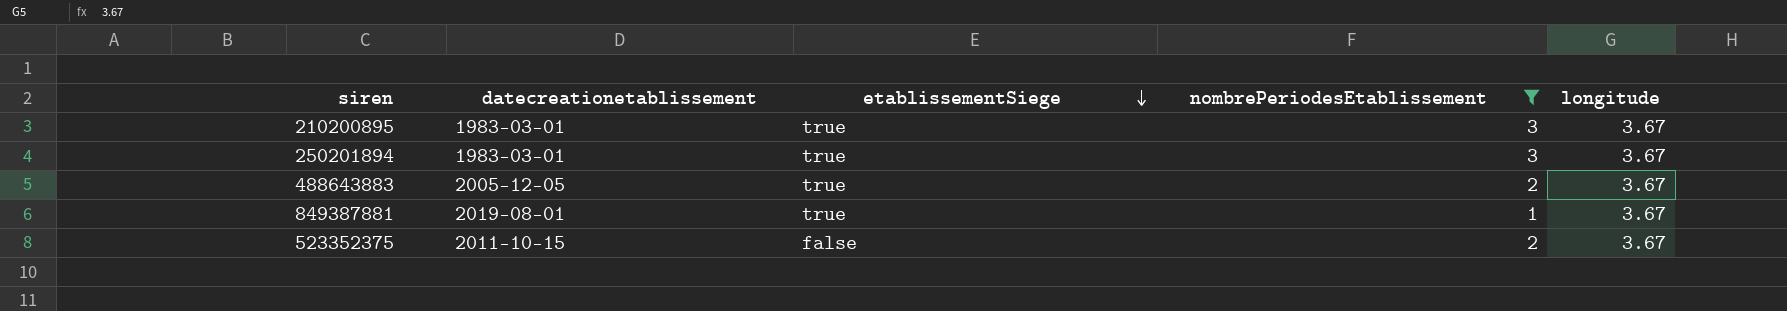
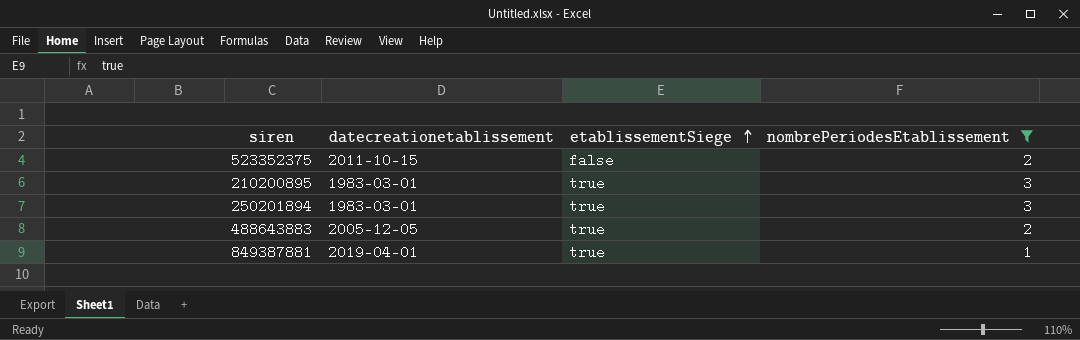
row order: etablissementSiege descending -> etablissementSiege ascending
column longitude | position: 5 -> none
849387881 | datecreationetablissement: 2019-08-01 -> 2019-04-01

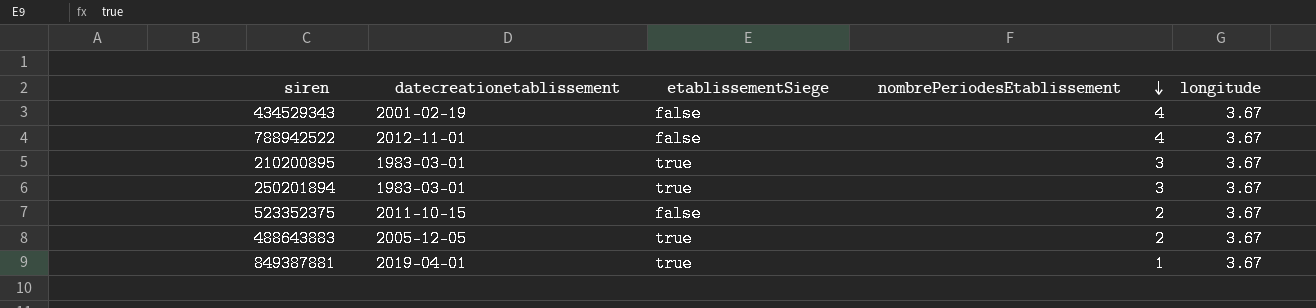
filter: nombrePeriodesEtablissement != 4 -> none
row order: etablissementSiege ascending -> nombrePeriodesEtablissement descending
column longitude | position: none -> 5

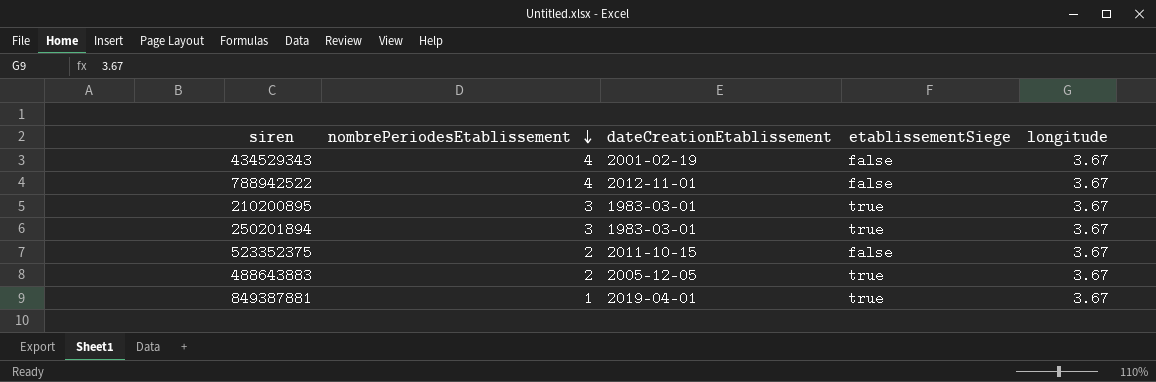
column nombrePeriodesEtablissement | position: 4 -> 2
column name: datecreationetablissement -> dateCreationEtablissement

